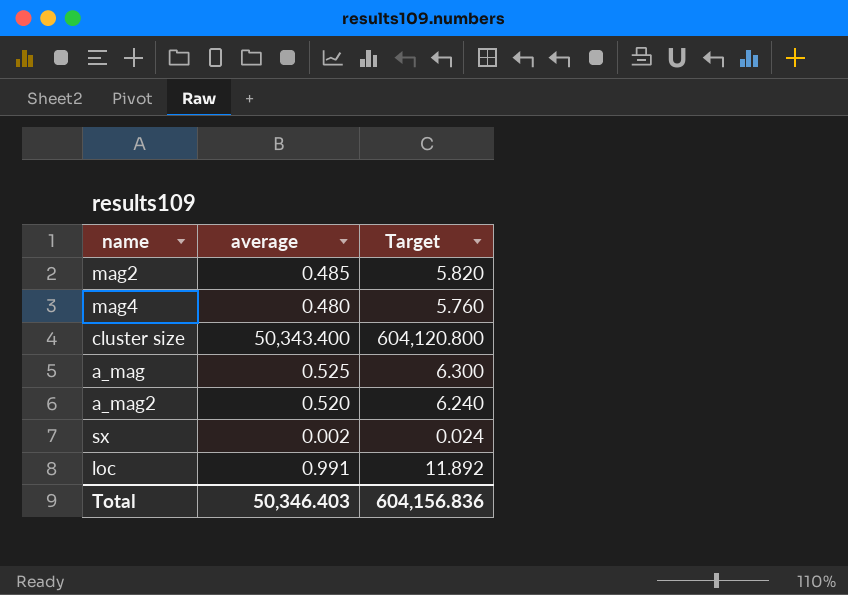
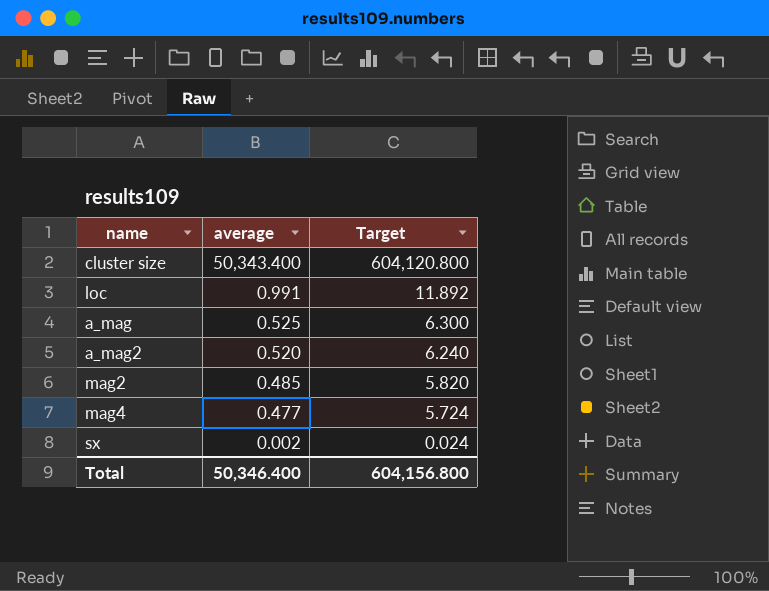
row order: none -> average descending
mag4 | average: 0.480 -> 0.477
mag4 | Target: 5.760 -> 5.724
Total | average: 50,346.403 -> 50,346.400
Total | Target: 604,156.836 -> 604,156.800

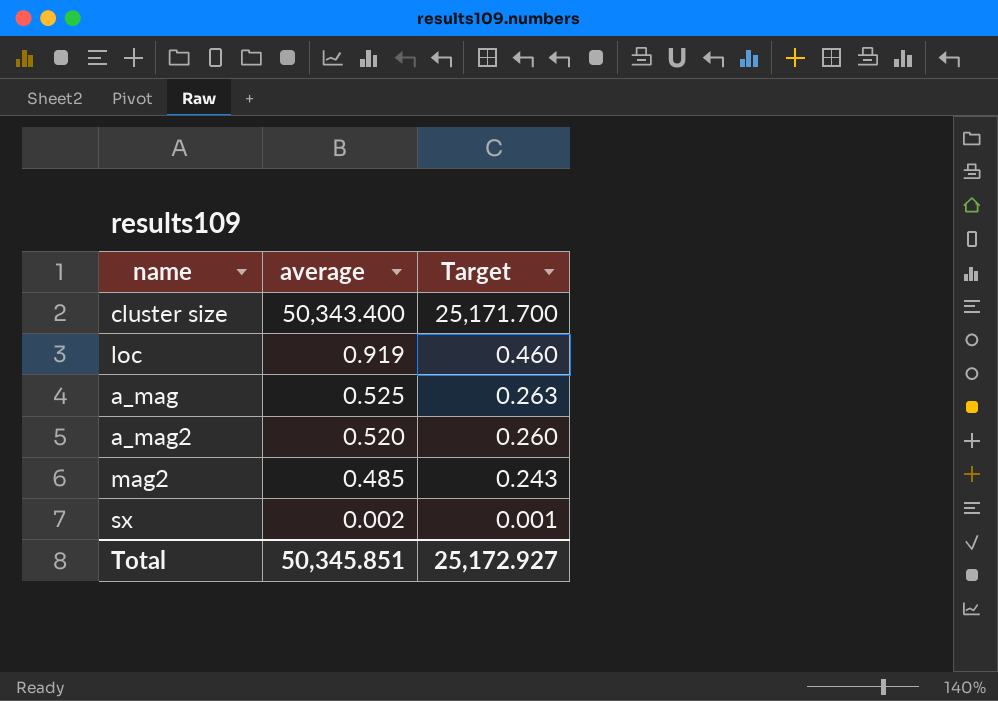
column Target | formula: [average] * 12 -> [average] * 0.5
row mag4: 0.477 | 5.724 -> none
loc | average: 0.991 -> 0.919
Total | average: 50,346.400 -> 50,345.851
Total | Target: 604,156.800 -> 25,172.927

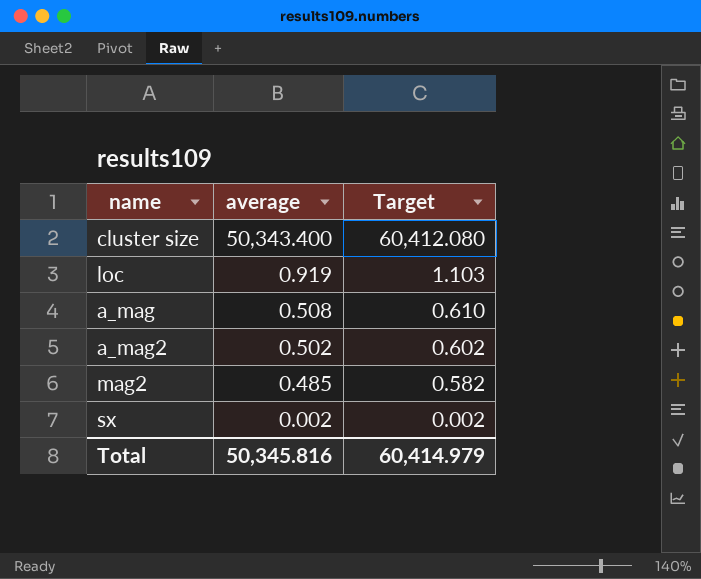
column Target | formula: [average] * 0.5 -> [average] * 1.2
a_mag | average: 0.525 -> 0.508
a_mag2 | average: 0.520 -> 0.502
Total | average: 50,345.851 -> 50,345.816
Total | Target: 25,172.927 -> 60,414.979

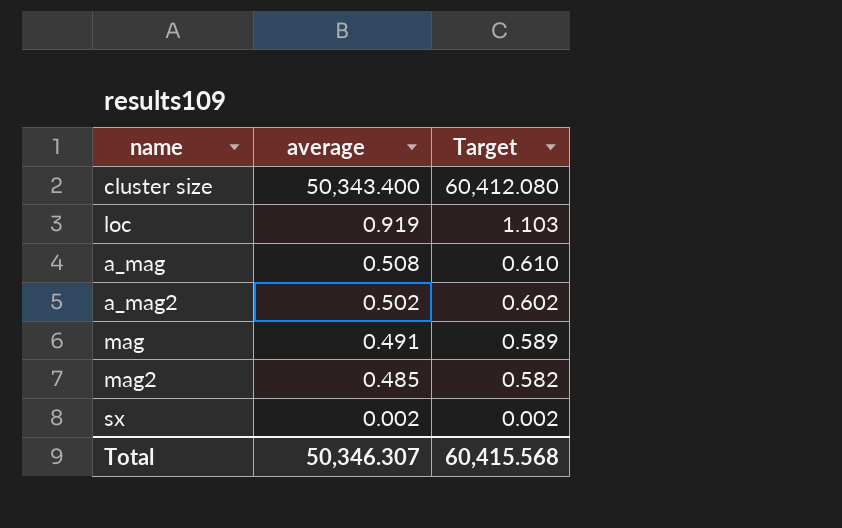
row mag: none -> 0.491 | 0.589
Total | average: 50,345.816 -> 50,346.307
Total | Target: 60,414.979 -> 60,415.568

